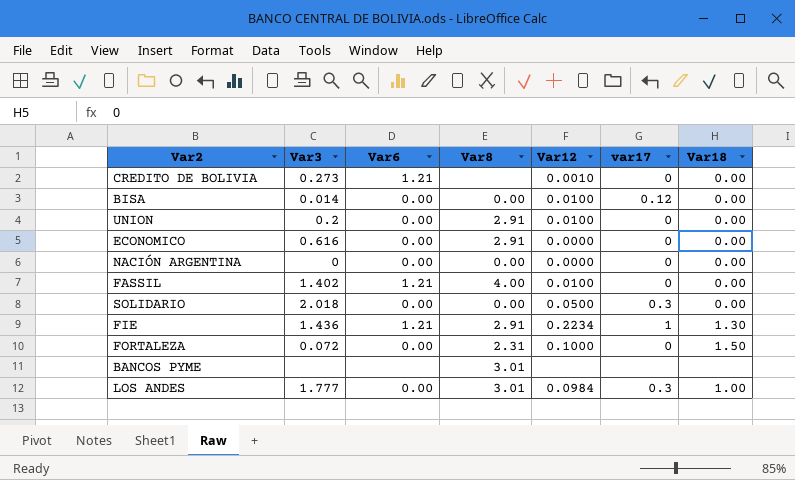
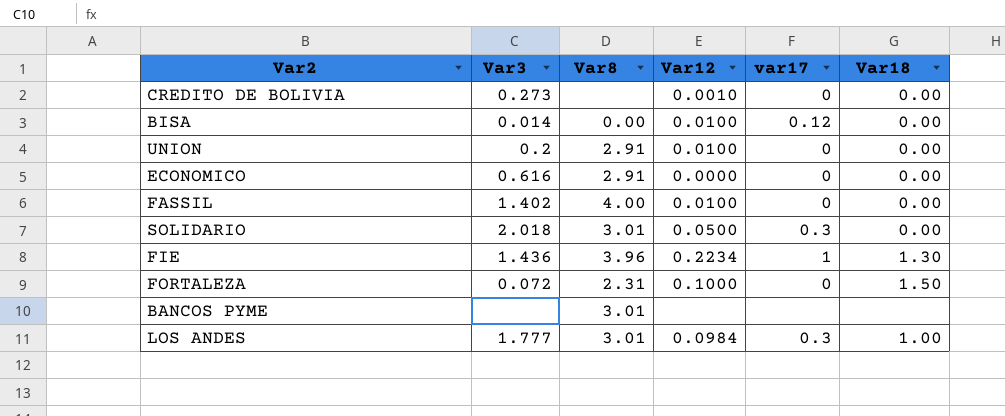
column Var6 | position: 3 -> none
row NACIÓN ARGENTINA: 0 | 0.00 | 0.00 | 0.0000 | 0 | 0.00 -> none
SOLIDARIO | Var8: 0.00 -> 3.01
FIE | Var8: 2.91 -> 3.96

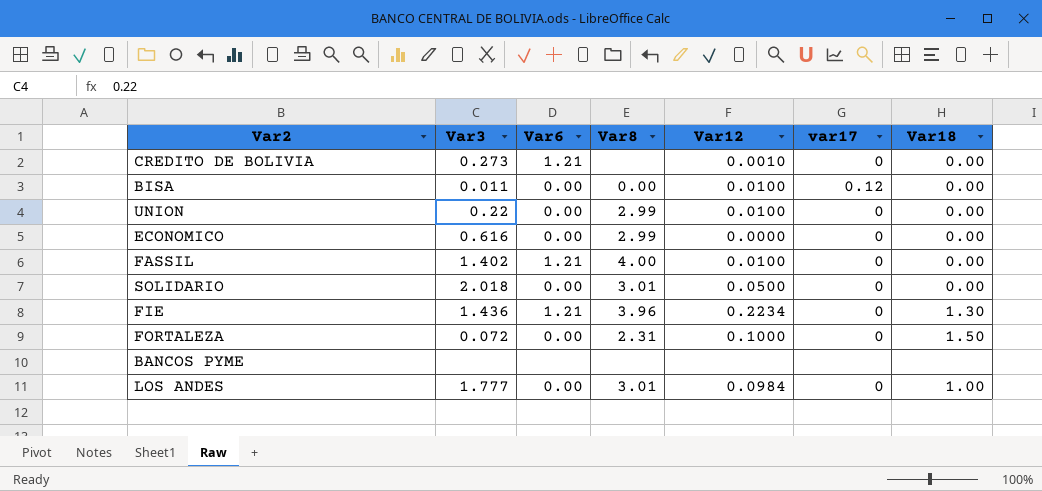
column Var6 | position: none -> 3
BISA | Var3: 0.014 -> 0.011
UNION | Var3: 0.2 -> 0.22
UNION | Var8: 2.91 -> 2.99
ECONOMICO | Var8: 2.91 -> 2.99
SOLIDARIO | var17: 0.3 -> 0
FIE | var17: 1 -> 0
BANCOS PYME | Var8: 3.01 -> none
LOS ANDES | var17: 0.3 -> 0

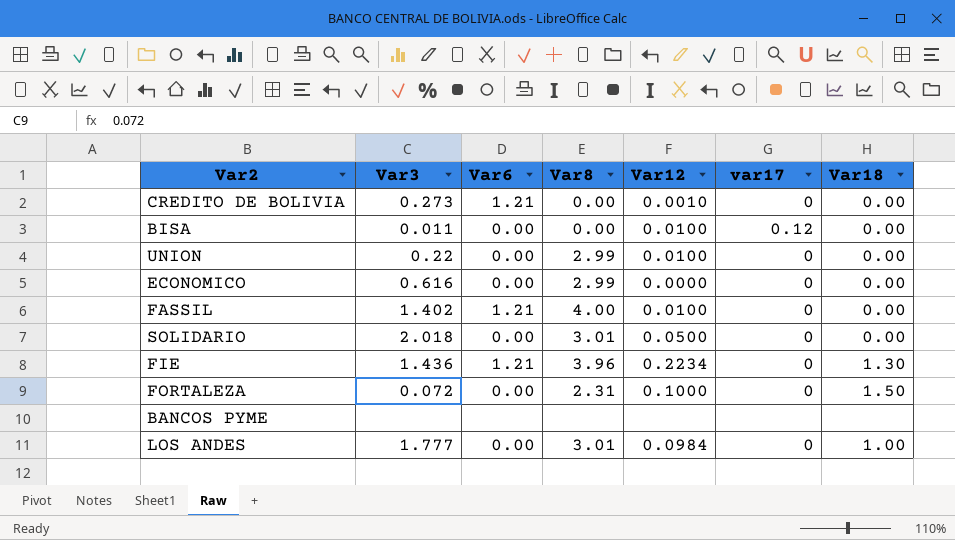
CREDITO DE BOLIVIA | Var8: none -> 0.00

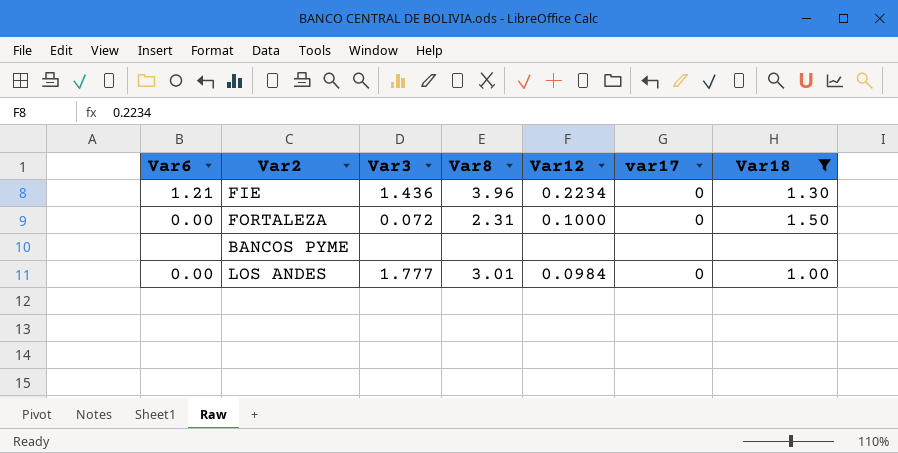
filter: none -> Var18 != 0.00
column Var6 | position: 3 -> 1

